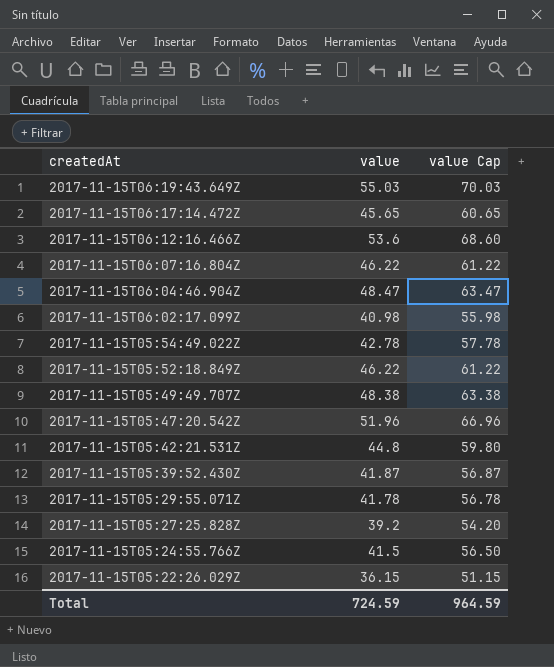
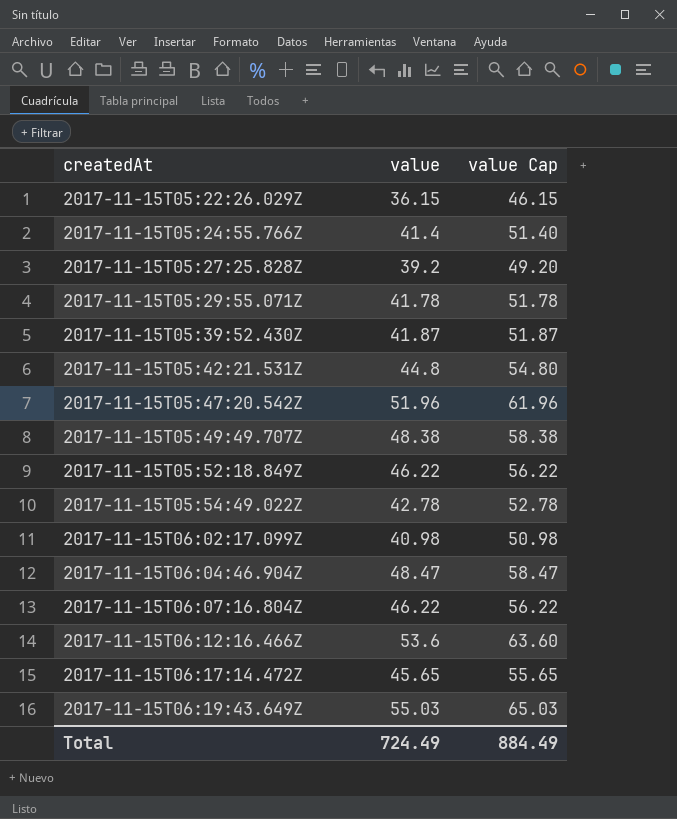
row order: createdAt descending -> createdAt ascending
column value Cap | formula: [value] + 15 -> [value] + 10
2017-11-15T05:24:55.766Z | value: 41.5 -> 41.4
Total | value: 724.59 -> 724.49
Total | value Cap: 964.59 -> 884.49

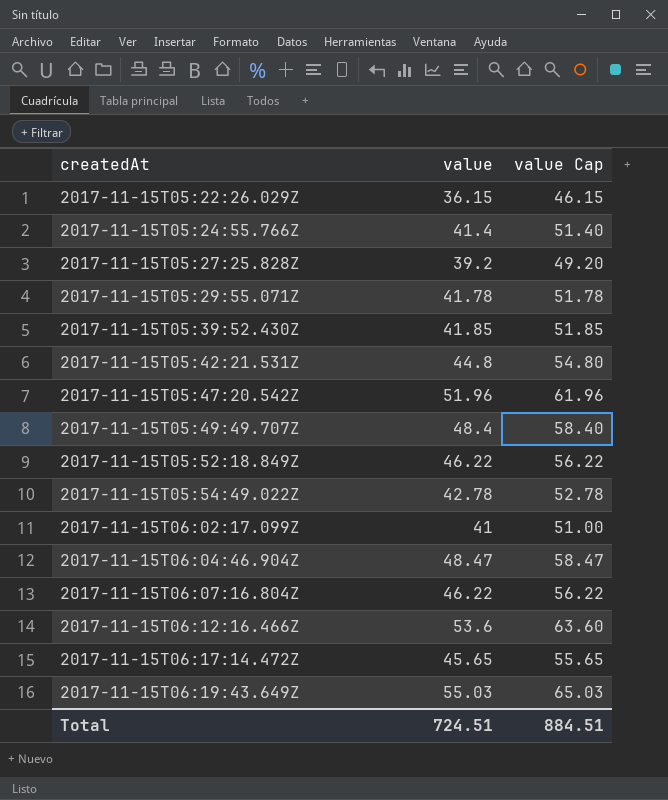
2017-11-15T05:39:52.430Z | value: 41.87 -> 41.85
2017-11-15T05:39:52.430Z | value Cap: 51.87 -> 51.85
2017-11-15T05:49:49.707Z | value: 48.38 -> 48.4
2017-11-15T05:49:49.707Z | value Cap: 58.38 -> 58.40
2017-11-15T06:02:17.099Z | value: 40.98 -> 41
2017-11-15T06:02:17.099Z | value Cap: 50.98 -> 51.00
Total | value: 724.49 -> 724.51
Total | value Cap: 884.49 -> 884.51

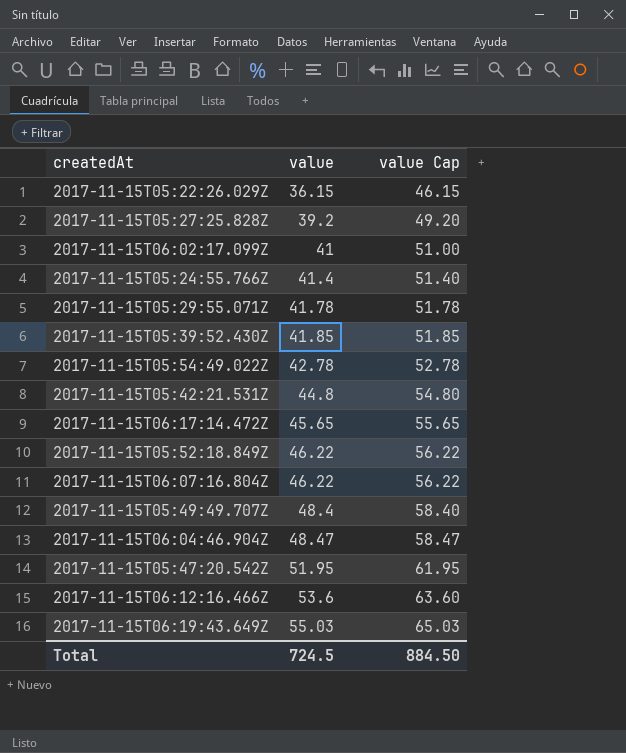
row order: createdAt ascending -> value ascending
2017-11-15T05:47:20.542Z | value: 51.96 -> 51.95
2017-11-15T05:47:20.542Z | value Cap: 61.96 -> 61.95
Total | value: 724.51 -> 724.5
Total | value Cap: 884.51 -> 884.50

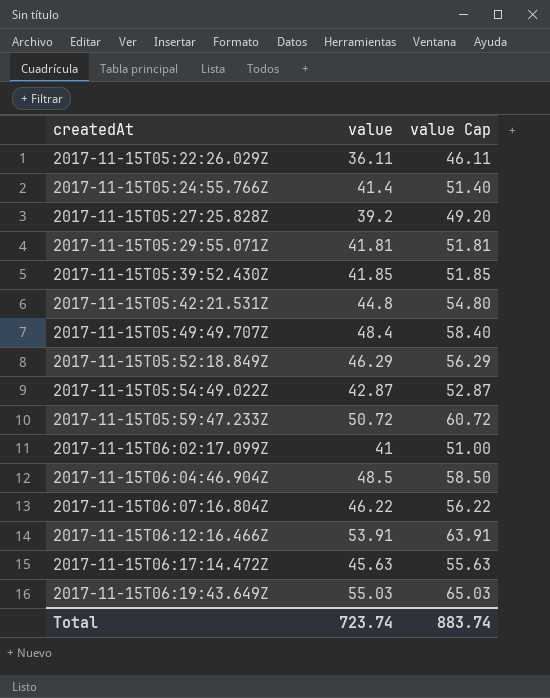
row order: value ascending -> createdAt ascending
row 2017-11-15T05:47:20.542Z: 51.95 | 61.95 -> none
2017-11-15T05:22:26.029Z | value: 36.15 -> 36.11
2017-11-15T05:22:26.029Z | value Cap: 46.15 -> 46.11
2017-11-15T05:29:55.071Z | value: 41.78 -> 41.81
2017-11-15T05:29:55.071Z | value Cap: 51.78 -> 51.81
2017-11-15T05:52:18.849Z | value: 46.22 -> 46.29
2017-11-15T05:52:18.849Z | value Cap: 56.22 -> 56.29
2017-11-15T05:54:49.022Z | value: 42.78 -> 42.87
2017-11-15T05:54:49.022Z | value Cap: 52.78 -> 52.87
row 2017-11-15T05:59:47.233Z: none -> 50.72 | 60.72
2017-11-15T06:04:46.904Z | value: 48.47 -> 48.5
2017-11-15T06:04:46.904Z | value Cap: 58.47 -> 58.50
2017-11-15T06:12:16.466Z | value: 53.6 -> 53.91
2017-11-15T06:12:16.466Z | value Cap: 63.60 -> 63.91
2017-11-15T06:17:14.472Z | value: 45.65 -> 45.63
2017-11-15T06:17:14.472Z | value Cap: 55.65 -> 55.63
Total | value: 724.5 -> 723.74
Total | value Cap: 884.50 -> 883.74

